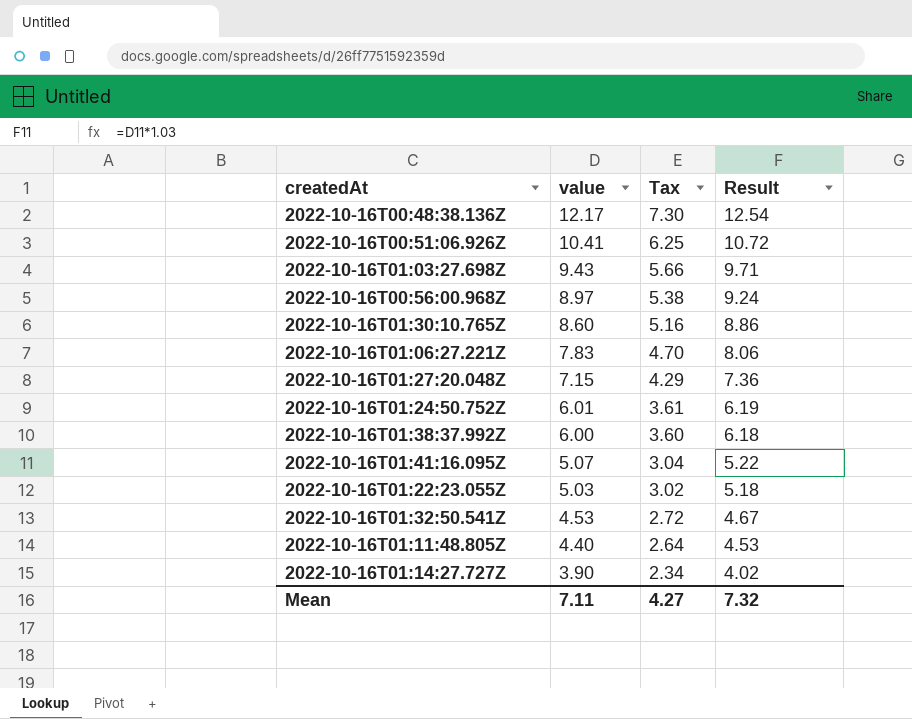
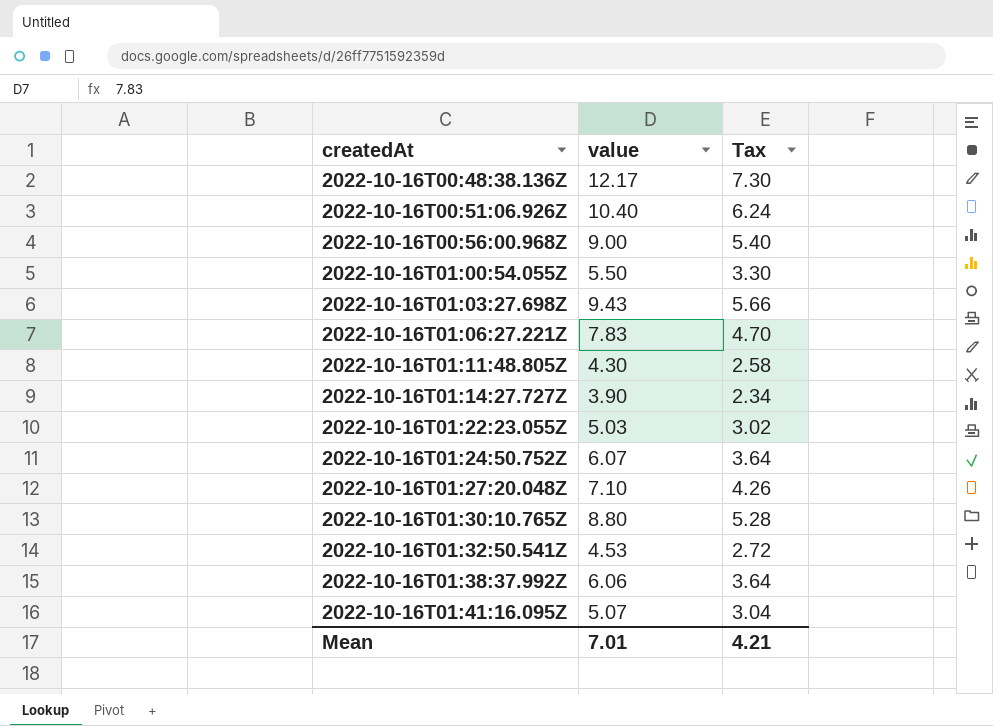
row order: value descending -> createdAt ascending
column Result | formula: [value] * 1.03 -> none
2022-10-16T00:51:06.926Z | value: 10.41 -> 10.40
2022-10-16T00:51:06.926Z | Tax: 6.25 -> 6.24
2022-10-16T00:56:00.968Z | value: 8.97 -> 9.00
2022-10-16T00:56:00.968Z | Tax: 5.38 -> 5.40
row 2022-10-16T01:00:54.055Z: none -> 5.50 | 3.30
2022-10-16T01:11:48.805Z | value: 4.40 -> 4.30
2022-10-16T01:11:48.805Z | Tax: 2.64 -> 2.58
2022-10-16T01:24:50.752Z | value: 6.01 -> 6.07
2022-10-16T01:24:50.752Z | Tax: 3.61 -> 3.64
2022-10-16T01:27:20.048Z | value: 7.15 -> 7.10
2022-10-16T01:27:20.048Z | Tax: 4.29 -> 4.26
2022-10-16T01:30:10.765Z | value: 8.60 -> 8.80
2022-10-16T01:30:10.765Z | Tax: 5.16 -> 5.28
2022-10-16T01:38:37.992Z | value: 6.00 -> 6.06
2022-10-16T01:38:37.992Z | Tax: 3.60 -> 3.64
Mean | value: 7.11 -> 7.01
Mean | Tax: 4.27 -> 4.21

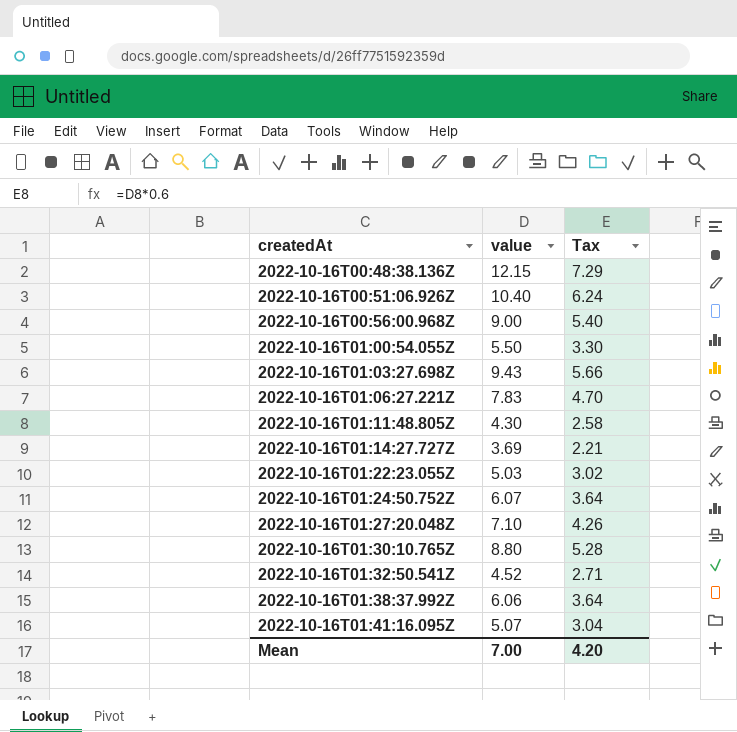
2022-10-16T00:48:38.136Z | value: 12.17 -> 12.15
2022-10-16T00:48:38.136Z | Tax: 7.30 -> 7.29
2022-10-16T01:14:27.727Z | value: 3.90 -> 3.69
2022-10-16T01:14:27.727Z | Tax: 2.34 -> 2.21
2022-10-16T01:32:50.541Z | value: 4.53 -> 4.52
2022-10-16T01:32:50.541Z | Tax: 2.72 -> 2.71
Mean | value: 7.01 -> 7.00
Mean | Tax: 4.21 -> 4.20

